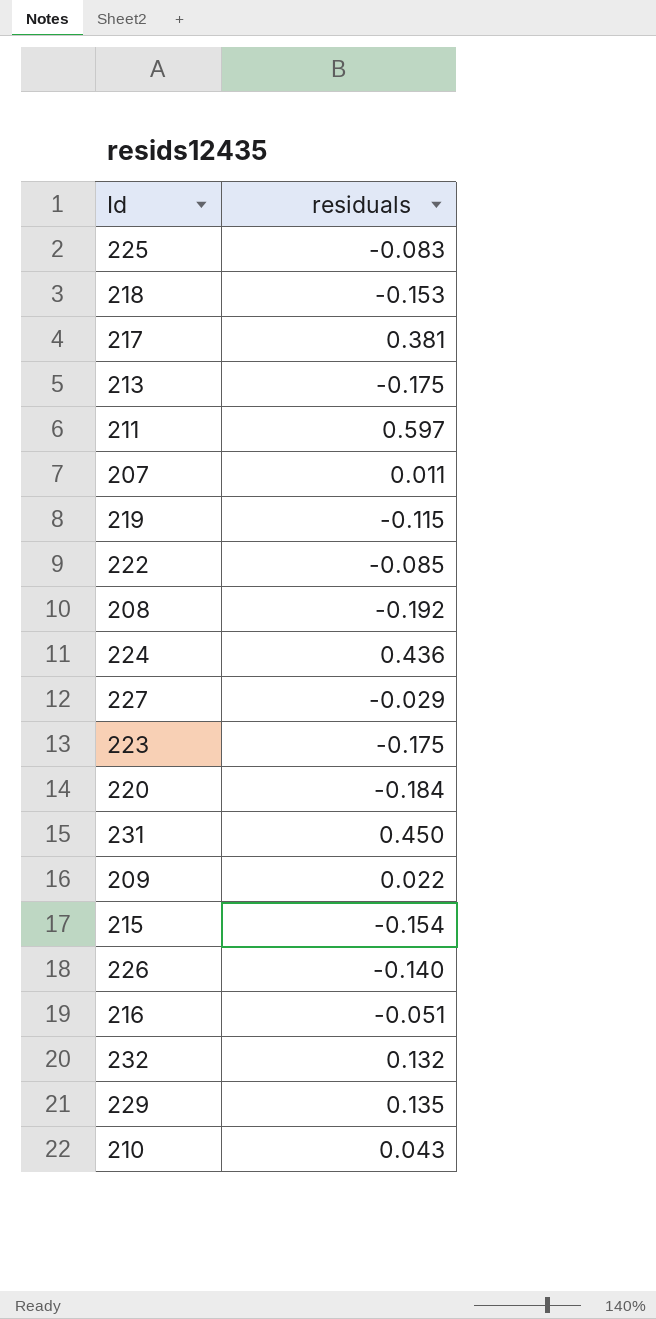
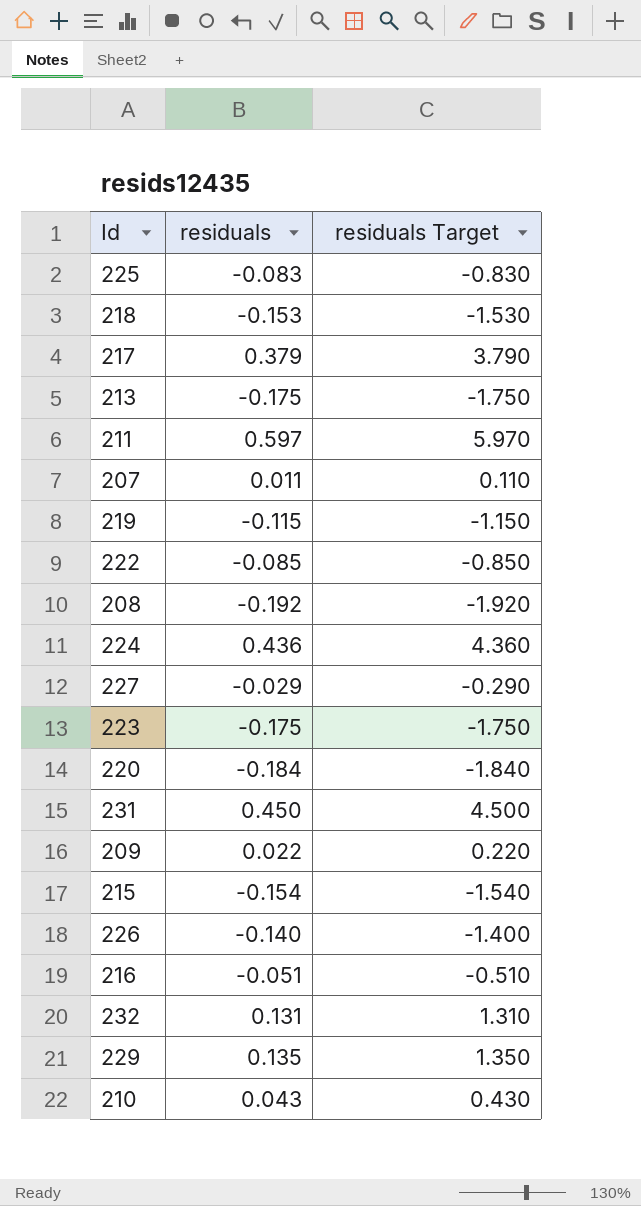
column residuals Target | formula: none -> [residuals] * 10
217 | residuals: 0.381 -> 0.379
232 | residuals: 0.132 -> 0.131

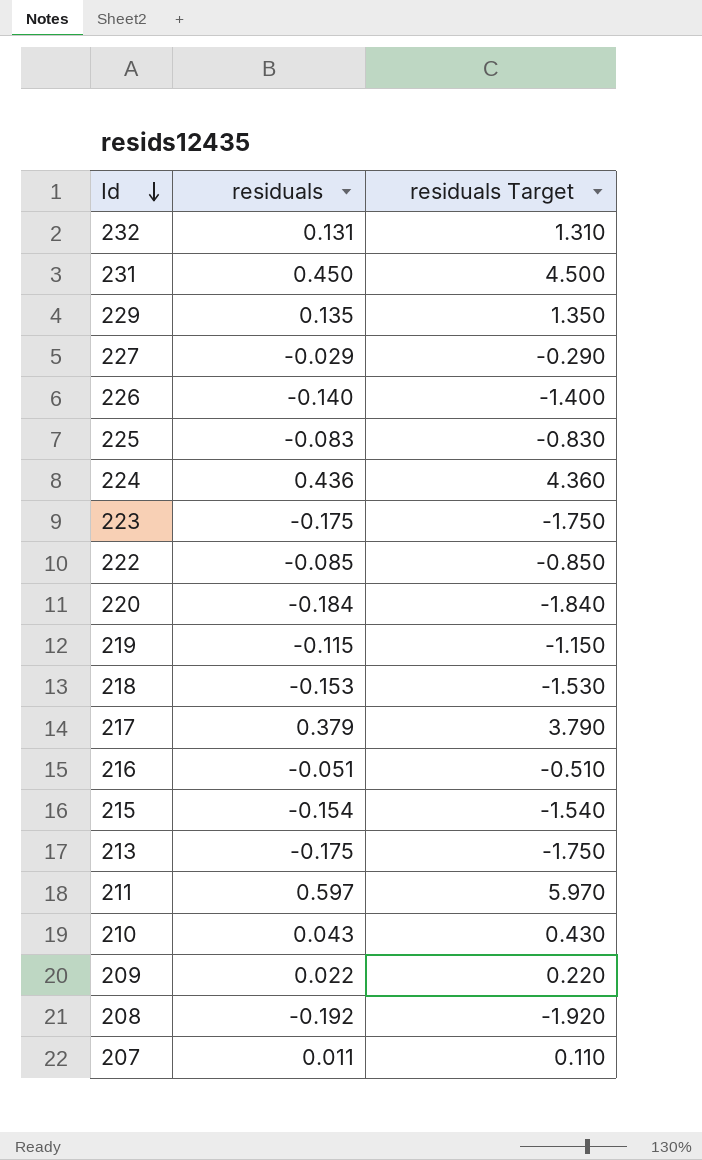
row order: none -> Id descending

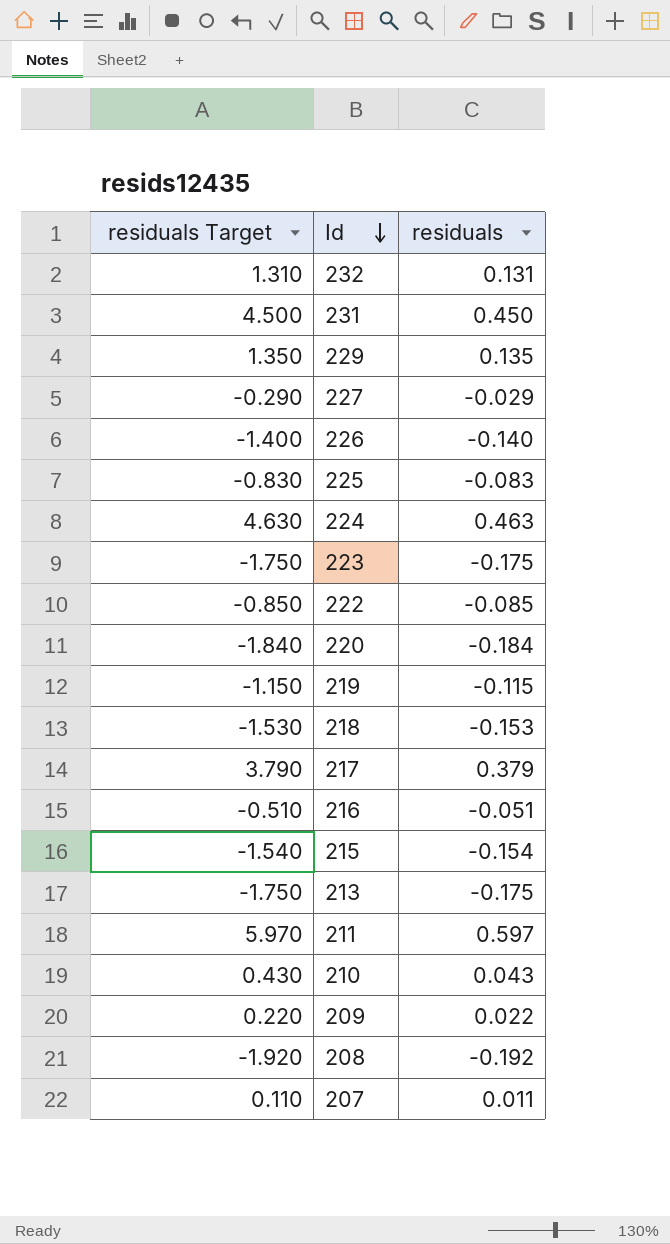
column residuals Target | position: 3 -> 1
224 | residuals Target: 4.360 -> 4.630
224 | residuals: 0.436 -> 0.463

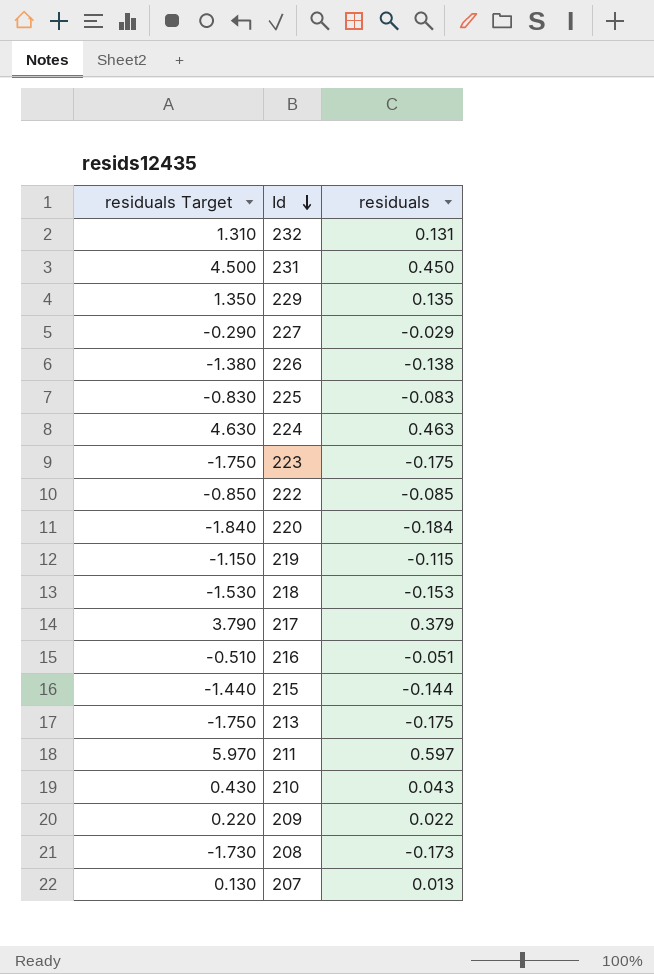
226 | residuals Target: -1.400 -> -1.380
226 | residuals: -0.140 -> -0.138
215 | residuals Target: -1.540 -> -1.440
215 | residuals: -0.154 -> -0.144
208 | residuals Target: -1.920 -> -1.730
208 | residuals: -0.192 -> -0.173
207 | residuals Target: 0.110 -> 0.130
207 | residuals: 0.011 -> 0.013

